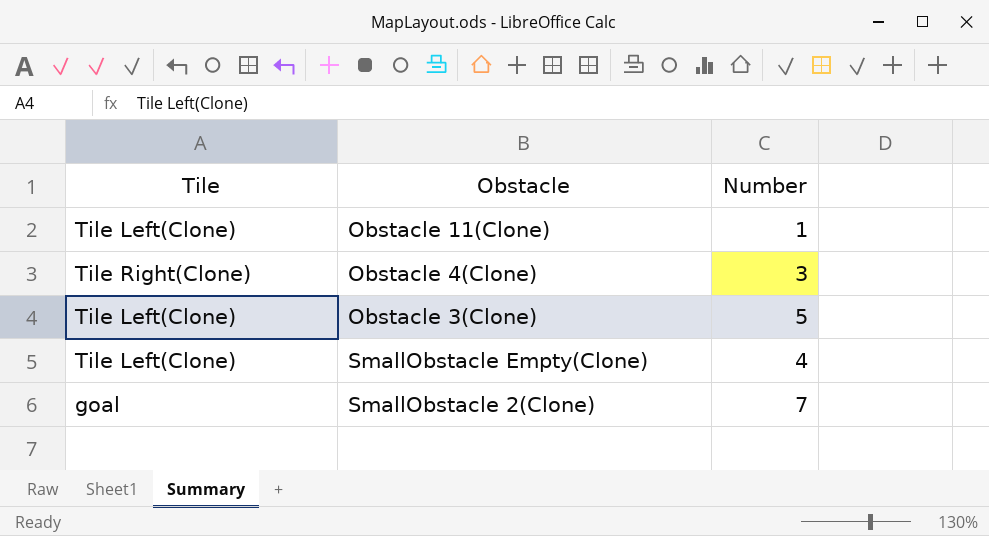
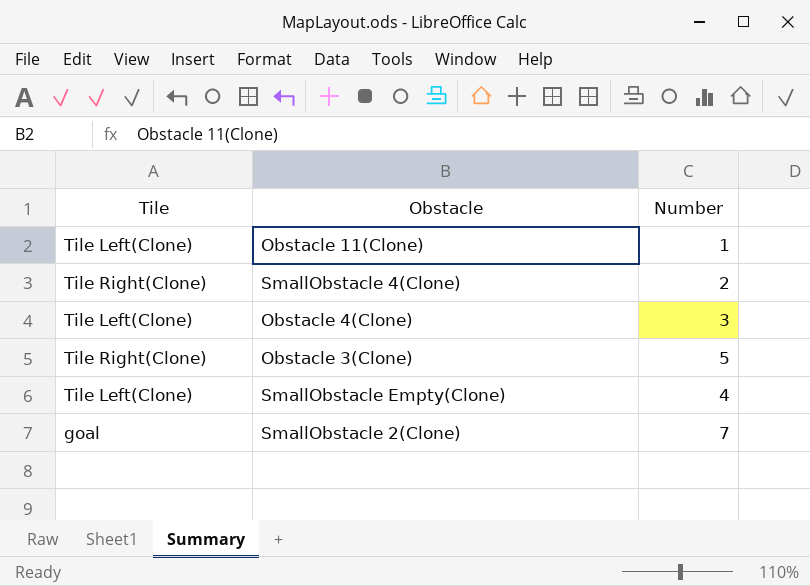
row SmallObstacle 4(Clone): none -> Tile Right(Clone) | 2
Obstacle 4(Clone) | Tile: Tile Right(Clone) -> Tile Left(Clone)
Obstacle 3(Clone) | Tile: Tile Left(Clone) -> Tile Right(Clone)

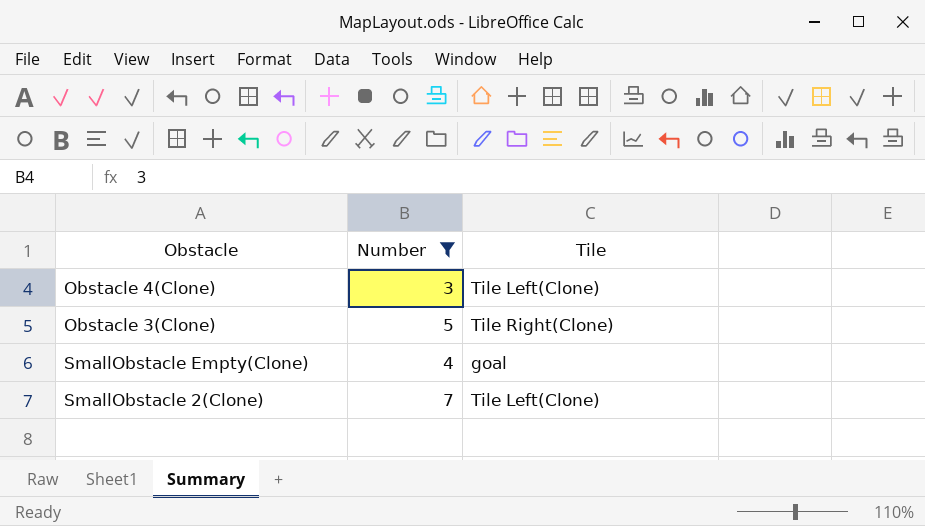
filter: none -> Number >= 3
column Tile | position: 1 -> 3
SmallObstacle Empty(Clone) | Tile: Tile Left(Clone) -> goal
SmallObstacle 2(Clone) | Tile: goal -> Tile Left(Clone)

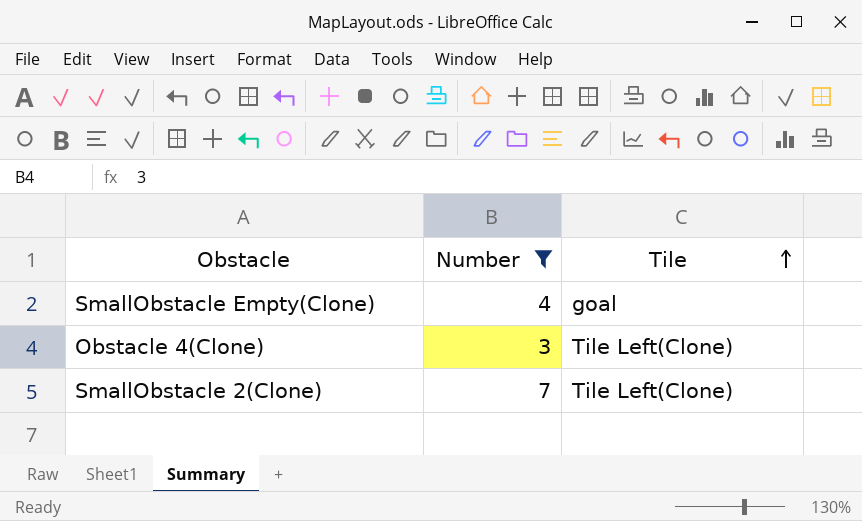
row order: none -> Tile ascending
row Obstacle 3(Clone): 5 | Tile Right(Clone) -> none

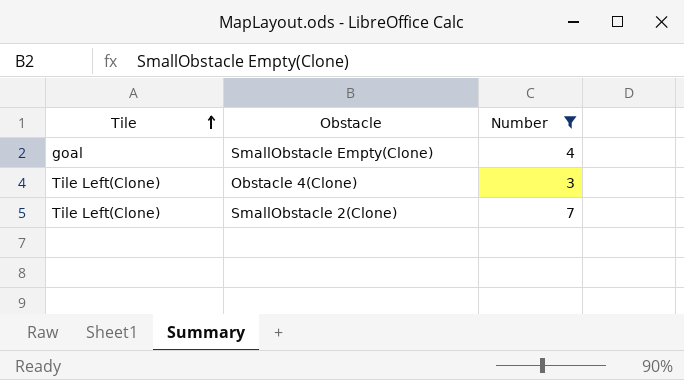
column Tile | position: 3 -> 1

